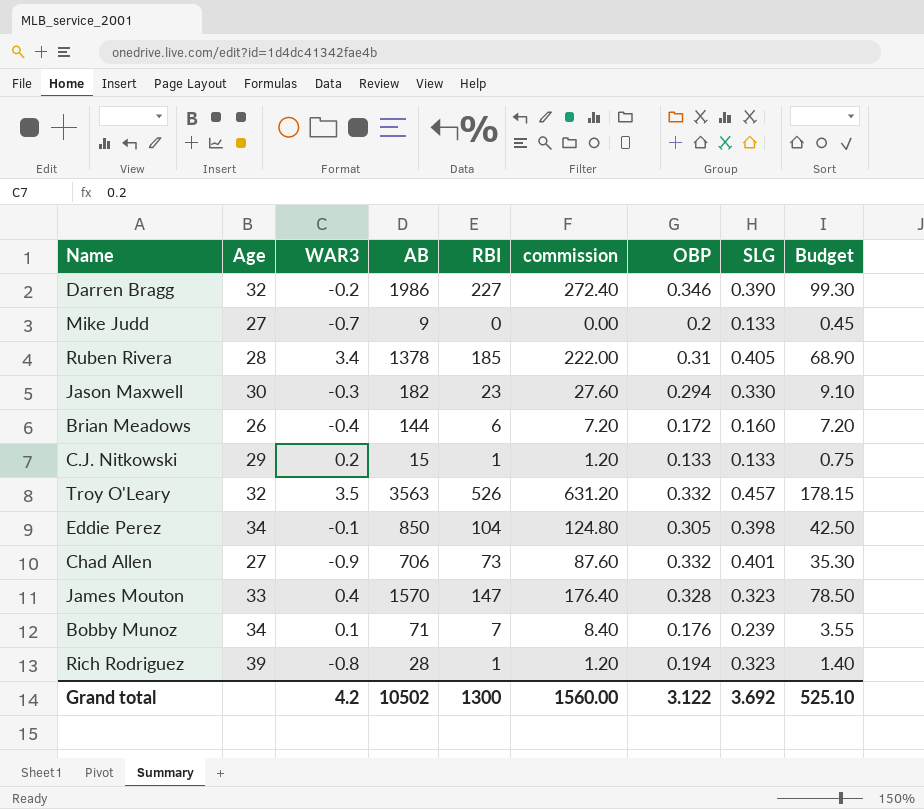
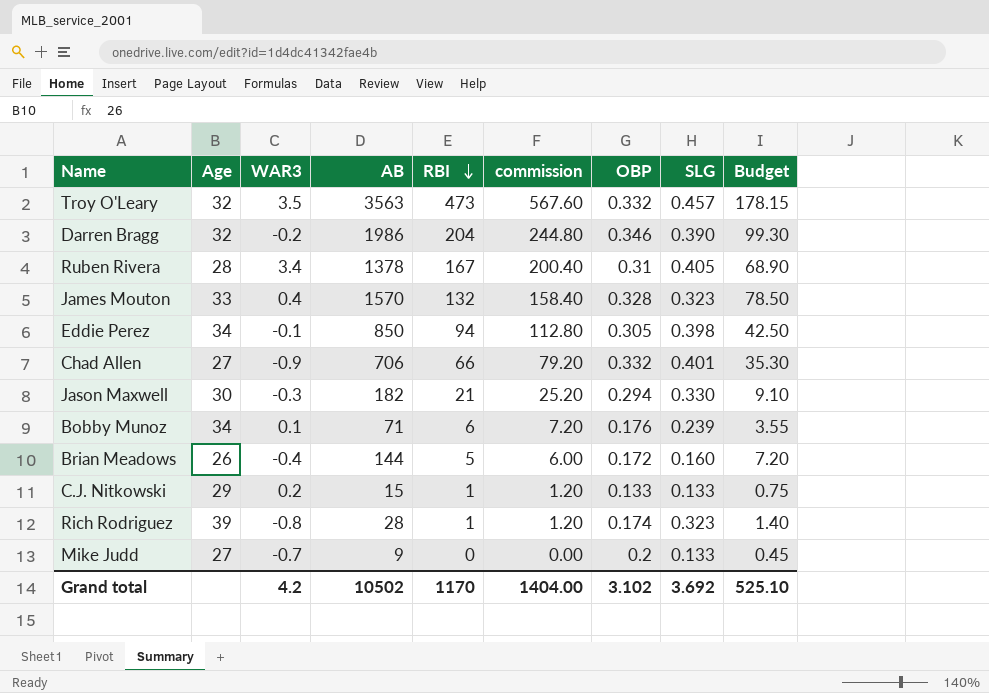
row order: none -> RBI descending
Troy O'Leary | RBI: 526 -> 473
Troy O'Leary | commission: 631.20 -> 567.60
Darren Bragg | RBI: 227 -> 204
Darren Bragg | commission: 272.40 -> 244.80
Ruben Rivera | RBI: 185 -> 167
Ruben Rivera | commission: 222.00 -> 200.40
James Mouton | RBI: 147 -> 132
James Mouton | commission: 176.40 -> 158.40
Eddie Perez | RBI: 104 -> 94
Eddie Perez | commission: 124.80 -> 112.80
Chad Allen | RBI: 73 -> 66
Chad Allen | commission: 87.60 -> 79.20
Jason Maxwell | RBI: 23 -> 21
Jason Maxwell | commission: 27.60 -> 25.20
Bobby Munoz | RBI: 7 -> 6
Bobby Munoz | commission: 8.40 -> 7.20
Brian Meadows | RBI: 6 -> 5
Brian Meadows | commission: 7.20 -> 6.00
Rich Rodriguez | OBP: 0.194 -> 0.174
Grand total | RBI: 1300 -> 1170
Grand total | commission: 1560.00 -> 1404.00
Grand total | OBP: 3.122 -> 3.102

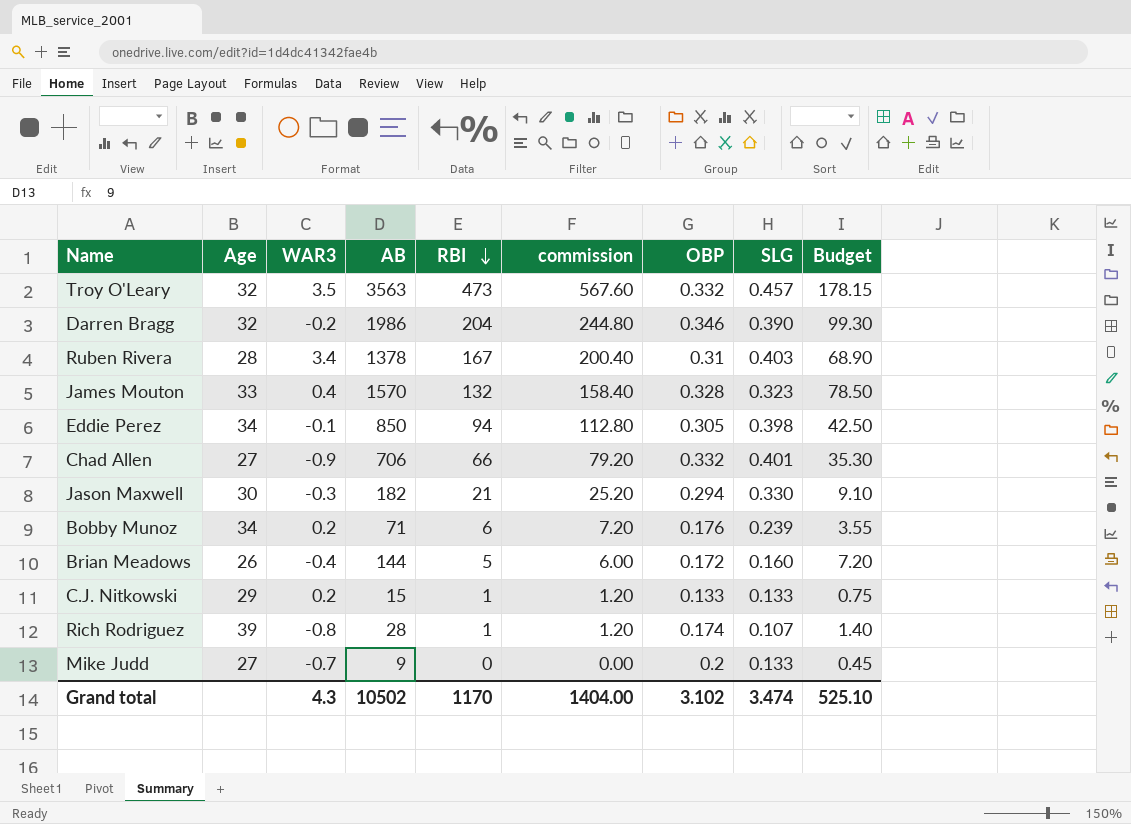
Ruben Rivera | SLG: 0.405 -> 0.403
Bobby Munoz | WAR3: 0.1 -> 0.2
Rich Rodriguez | SLG: 0.323 -> 0.107
Grand total | WAR3: 4.2 -> 4.3
Grand total | SLG: 3.692 -> 3.474

